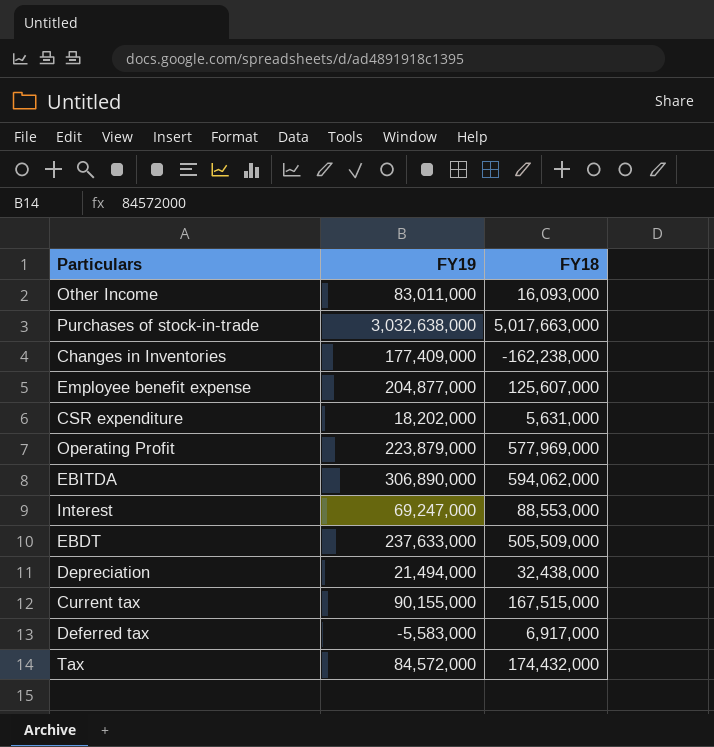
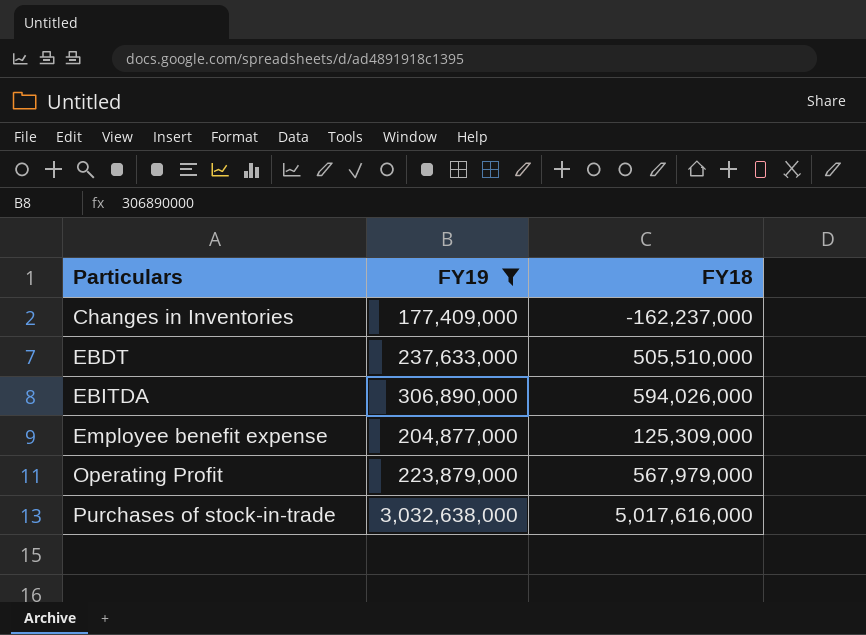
filter: none -> FY19 >= 177,409,000
row order: none -> Particulars ascending
Changes in Inventories | FY18: -162,238,000 -> -162,237,000
EBDT | FY18: 505,509,000 -> 505,510,000
EBITDA | FY18: 594,062,000 -> 594,026,000
Employee benefit expense | FY18: 125,607,000 -> 125,309,000
Operating Profit | FY18: 577,969,000 -> 567,979,000
Purchases of stock-in-trade | FY18: 5,017,663,000 -> 5,017,616,000

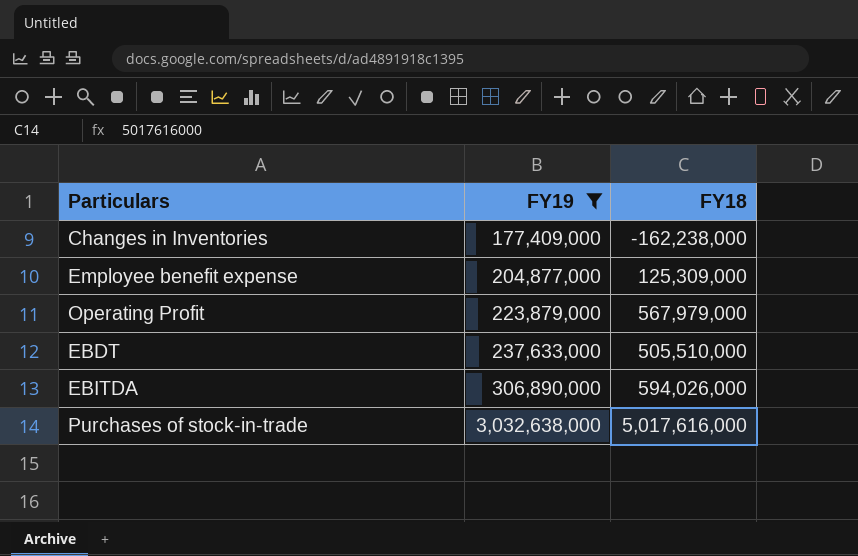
row order: Particulars ascending -> FY19 ascending
Changes in Inventories | FY18: -162,237,000 -> -162,238,000

